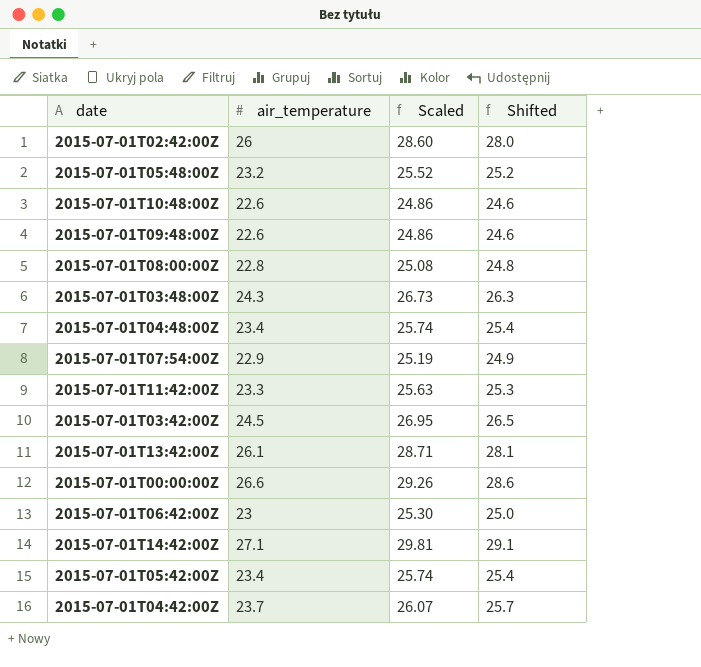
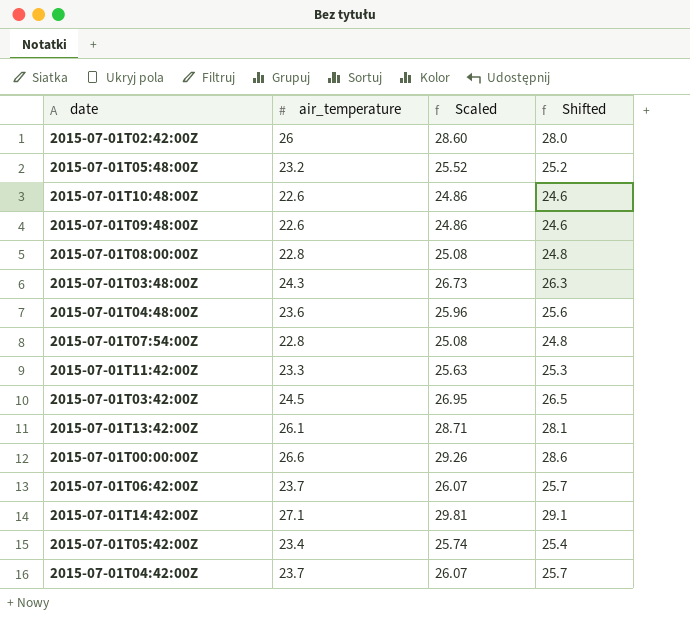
2015-07-01T04:48:00Z | air_temperature: 23.4 -> 23.6
2015-07-01T04:48:00Z | Scaled: 25.74 -> 25.96
2015-07-01T04:48:00Z | Shifted: 25.4 -> 25.6
2015-07-01T07:54:00Z | air_temperature: 22.9 -> 22.8
2015-07-01T07:54:00Z | Scaled: 25.19 -> 25.08
2015-07-01T07:54:00Z | Shifted: 24.9 -> 24.8
2015-07-01T06:42:00Z | air_temperature: 23 -> 23.7
2015-07-01T06:42:00Z | Scaled: 25.30 -> 26.07
2015-07-01T06:42:00Z | Shifted: 25.0 -> 25.7

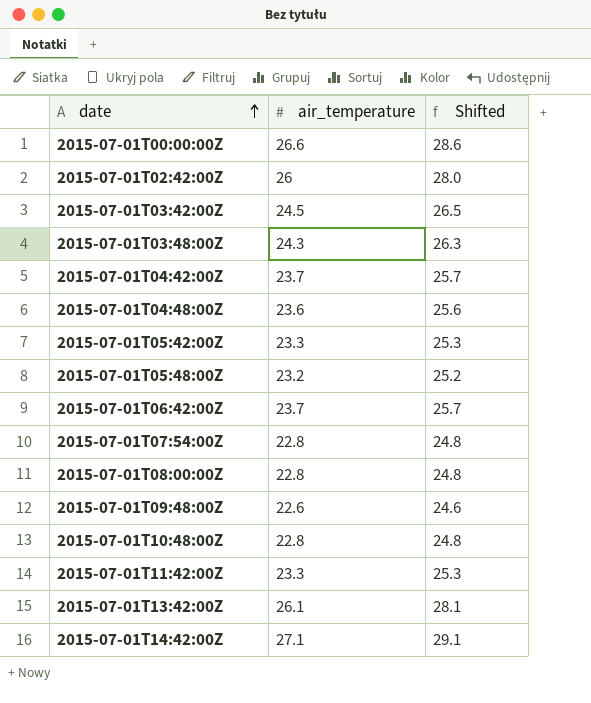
row order: none -> date ascending
column Scaled | formula: [air_temperature] * 1.1 -> none
2015-07-01T05:42:00Z | air_temperature: 23.4 -> 23.3
2015-07-01T05:42:00Z | Shifted: 25.4 -> 25.3
2015-07-01T10:48:00Z | air_temperature: 22.6 -> 22.8
2015-07-01T10:48:00Z | Shifted: 24.6 -> 24.8

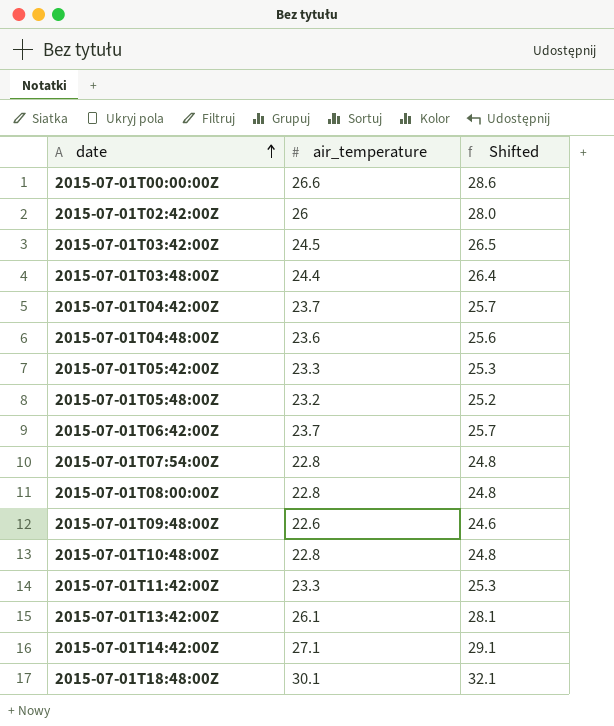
2015-07-01T03:48:00Z | air_temperature: 24.3 -> 24.4
2015-07-01T03:48:00Z | Shifted: 26.3 -> 26.4
row 2015-07-01T18:48:00Z: none -> 30.1 | 32.1

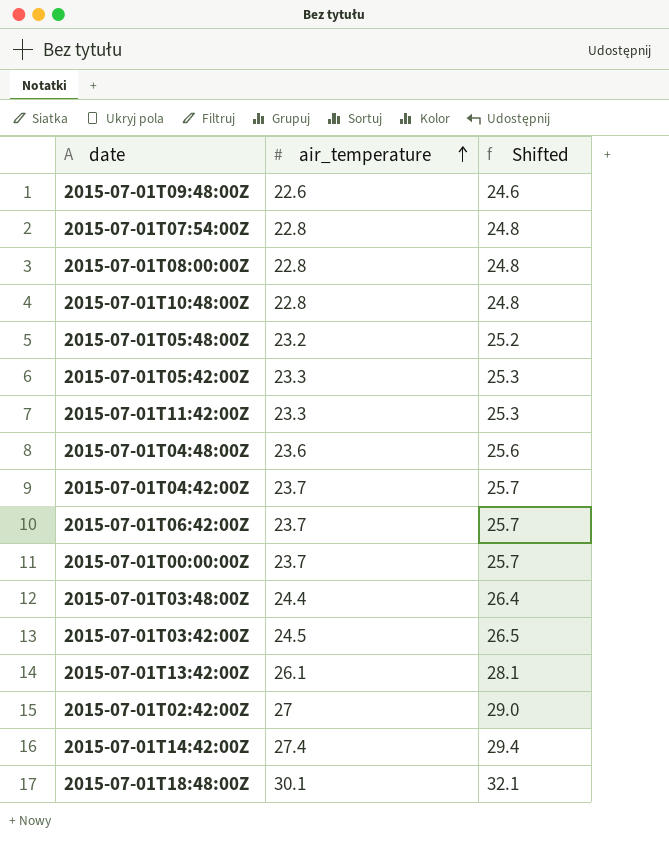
row order: date ascending -> air_temperature ascending
2015-07-01T00:00:00Z | air_temperature: 26.6 -> 23.7
2015-07-01T00:00:00Z | Shifted: 28.6 -> 25.7
2015-07-01T02:42:00Z | air_temperature: 26 -> 27
2015-07-01T02:42:00Z | Shifted: 28.0 -> 29.0
2015-07-01T14:42:00Z | air_temperature: 27.1 -> 27.4
2015-07-01T14:42:00Z | Shifted: 29.1 -> 29.4

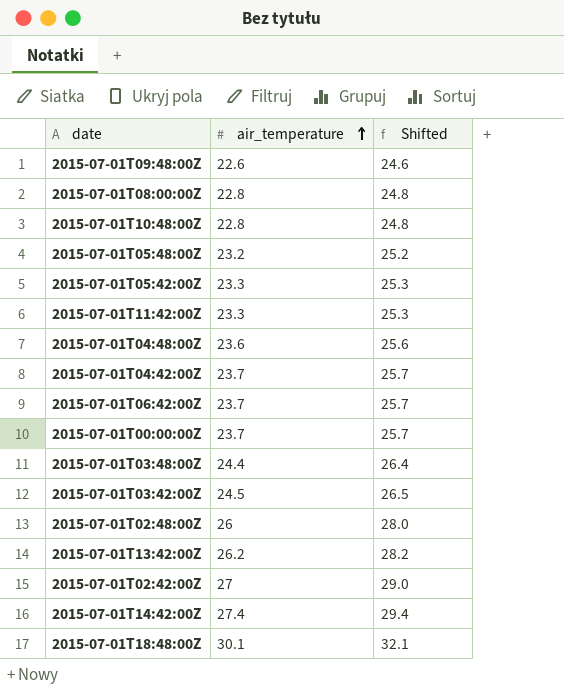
row 2015-07-01T07:54:00Z: 22.8 | 24.8 -> none
row 2015-07-01T02:48:00Z: none -> 26 | 28.0
2015-07-01T13:42:00Z | air_temperature: 26.1 -> 26.2
2015-07-01T13:42:00Z | Shifted: 28.1 -> 28.2

